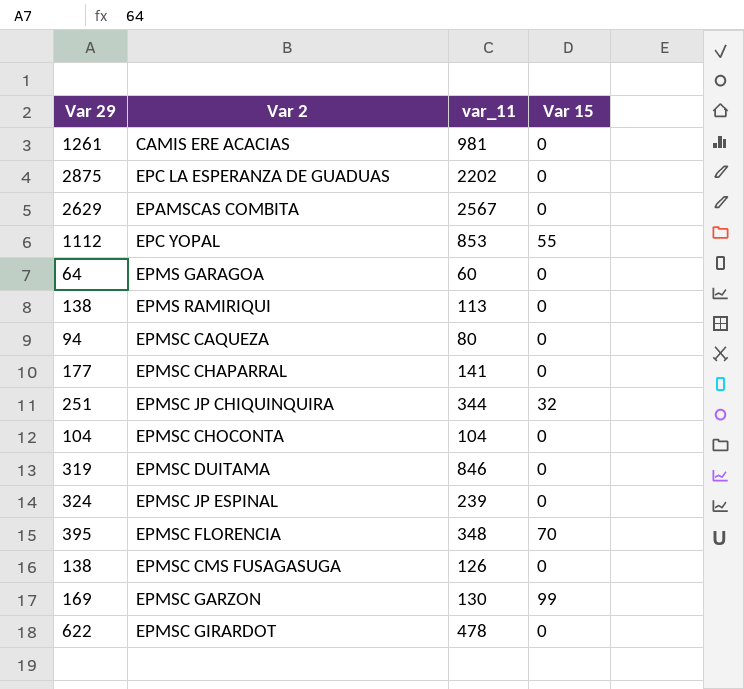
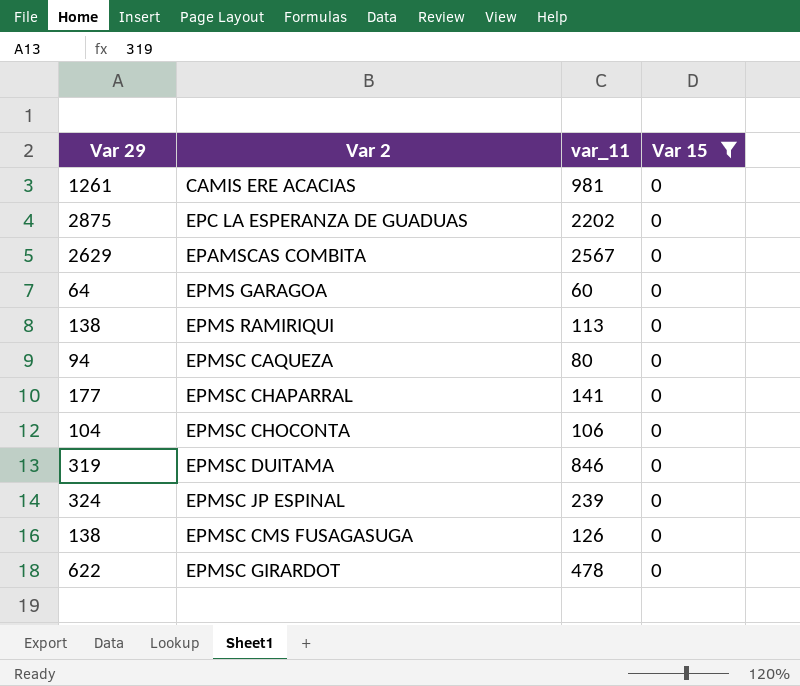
filter: none -> Var 15 = 0
EPMSC CHOCONTA | var_11: 104 -> 106

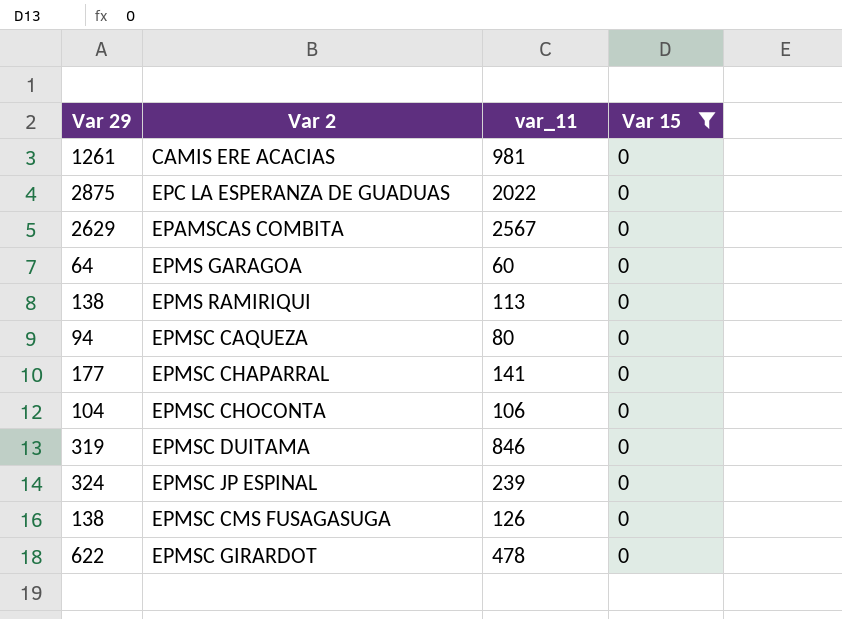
EPC LA ESPERANZA DE GUADUAS | var_11: 2202 -> 2022

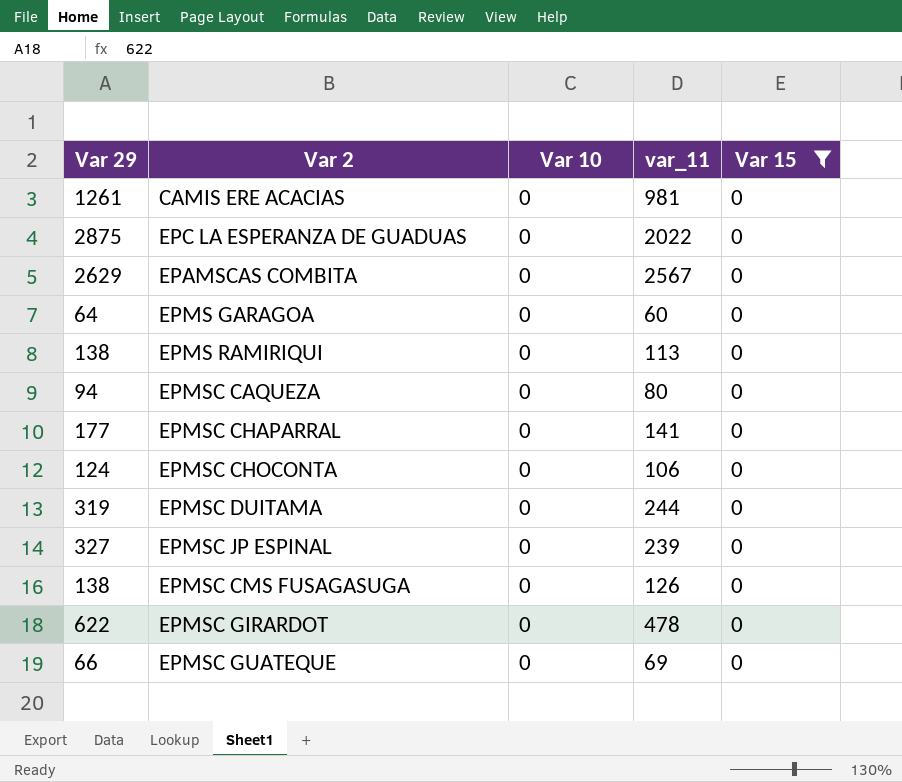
column Var 10 | position: none -> 3
EPMSC CHOCONTA | Var 29: 104 -> 124
EPMSC DUITAMA | var_11: 846 -> 244
EPMSC JP ESPINAL | Var 29: 324 -> 327
row EPMSC GUATEQUE: none -> 66 | 0 | 69 | 0

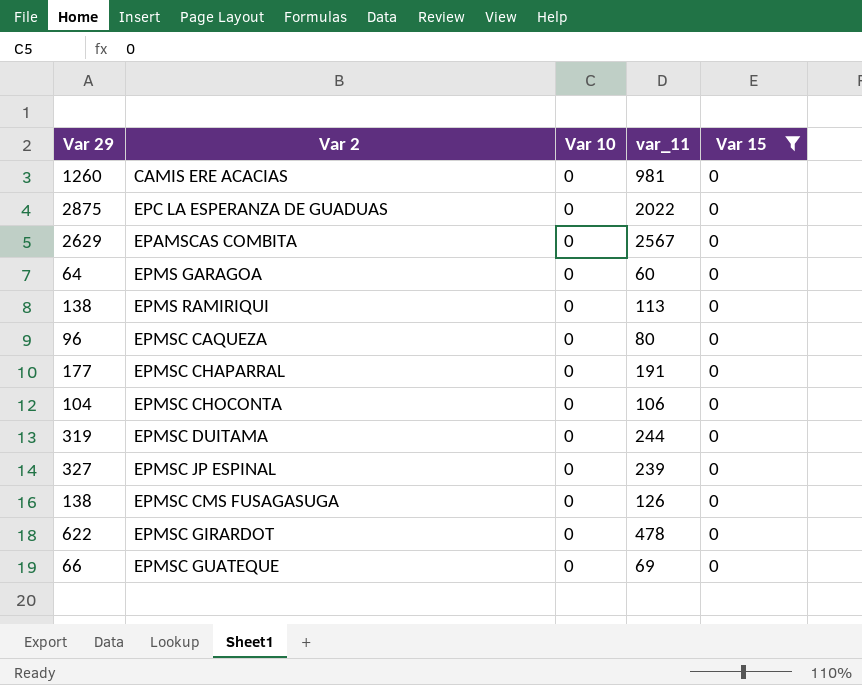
CAMIS ERE ACACIAS | Var 29: 1261 -> 1260
EPMSC CAQUEZA | Var 29: 94 -> 96
EPMSC CHAPARRAL | var_11: 141 -> 191
EPMSC CHOCONTA | Var 29: 124 -> 104

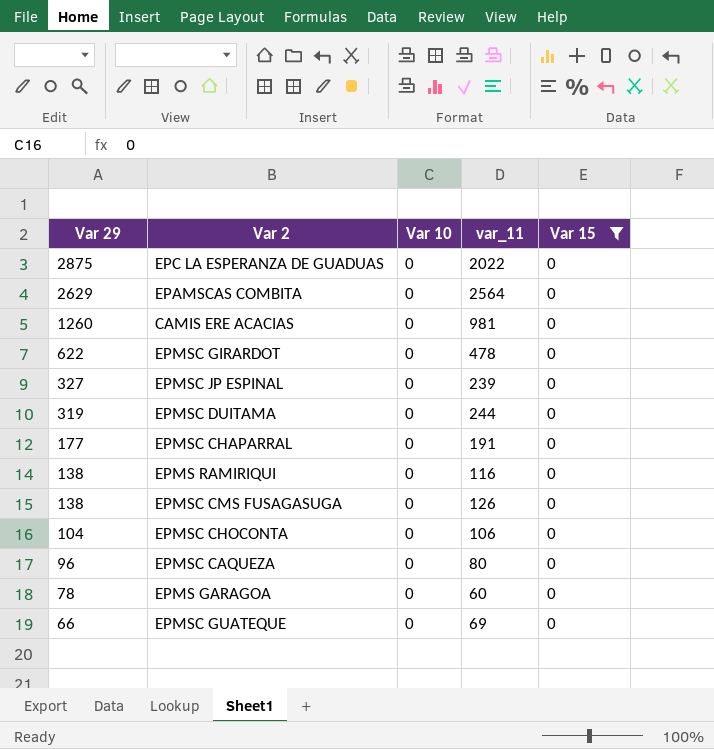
row order: none -> Var 29 descending
EPAMSCAS COMBITA | var_11: 2567 -> 2564
EPMS RAMIRIQUI | var_11: 113 -> 116
EPMS GARAGOA | Var 29: 64 -> 78

